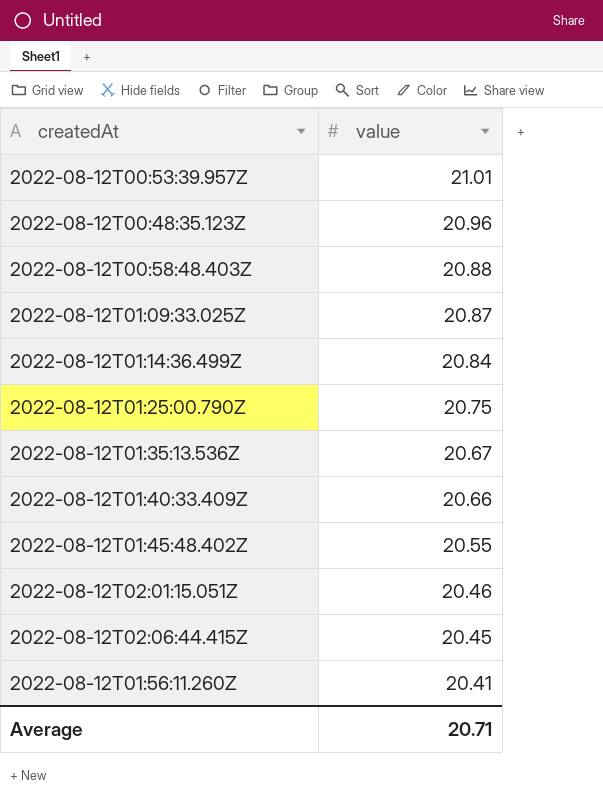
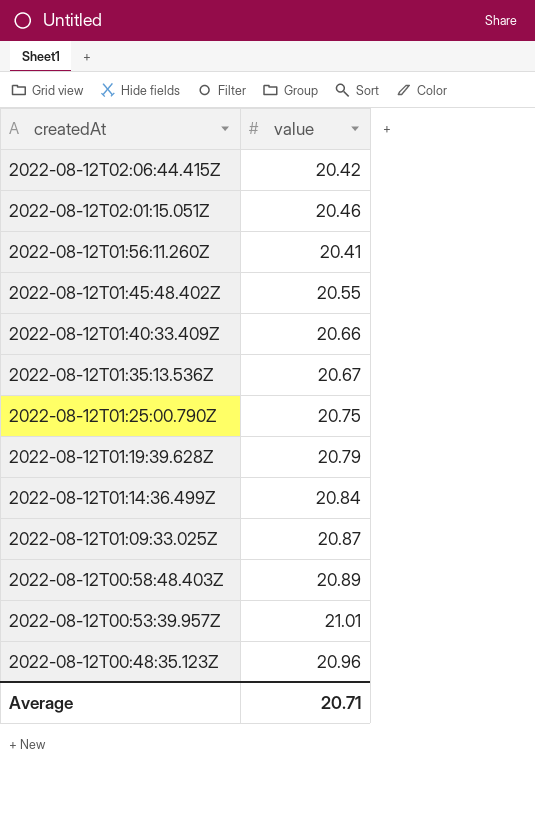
row order: value descending -> createdAt descending
2022-08-12T02:06:44.415Z | value: 20.45 -> 20.42
row 2022-08-12T01:19:39.628Z: none -> 20.79
2022-08-12T00:58:48.403Z | value: 20.88 -> 20.89

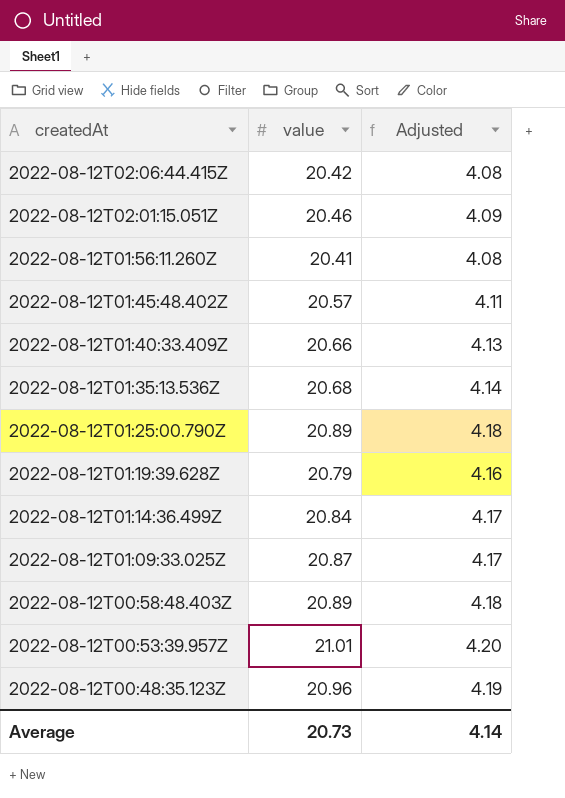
column Adjusted | formula: none -> [value] * 0.2
2022-08-12T01:45:48.402Z | value: 20.55 -> 20.57
2022-08-12T01:35:13.536Z | value: 20.67 -> 20.68
2022-08-12T01:25:00.790Z | value: 20.75 -> 20.89
Average | value: 20.71 -> 20.73

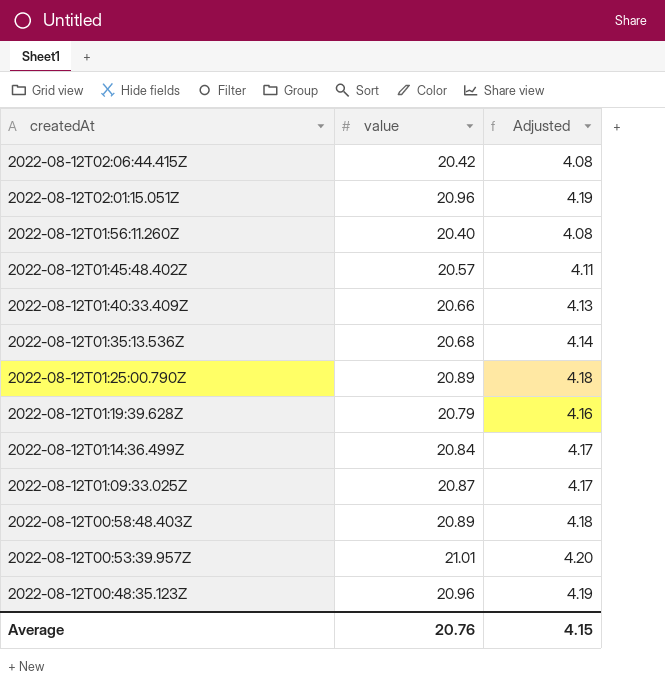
2022-08-12T02:01:15.051Z | value: 20.46 -> 20.96
2022-08-12T02:01:15.051Z | Adjusted: 4.09 -> 4.19
2022-08-12T01:56:11.260Z | value: 20.41 -> 20.40
Average | value: 20.73 -> 20.76
Average | Adjusted: 4.14 -> 4.15

